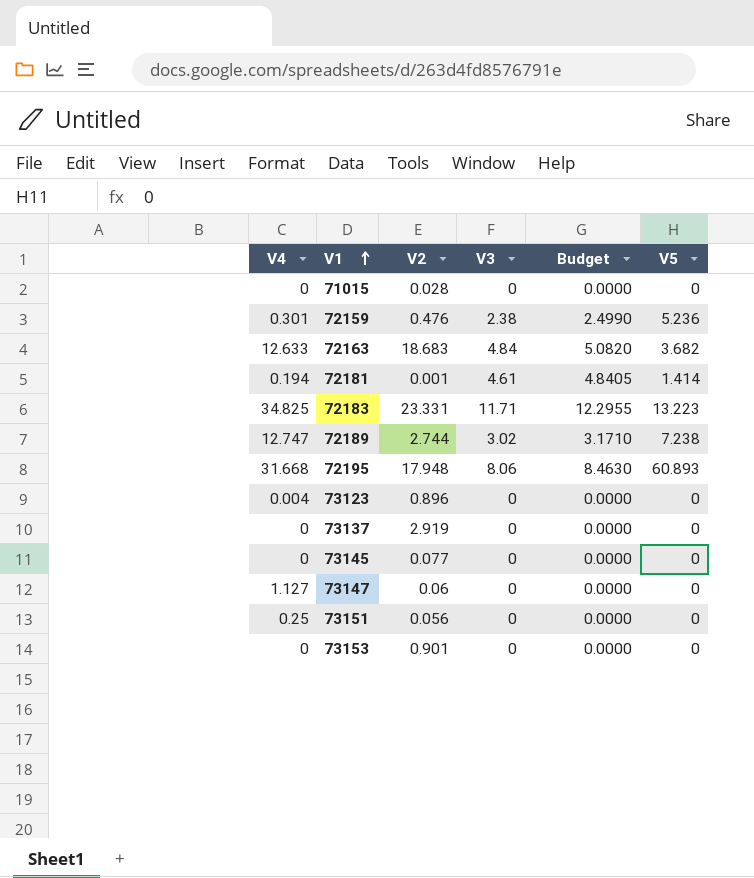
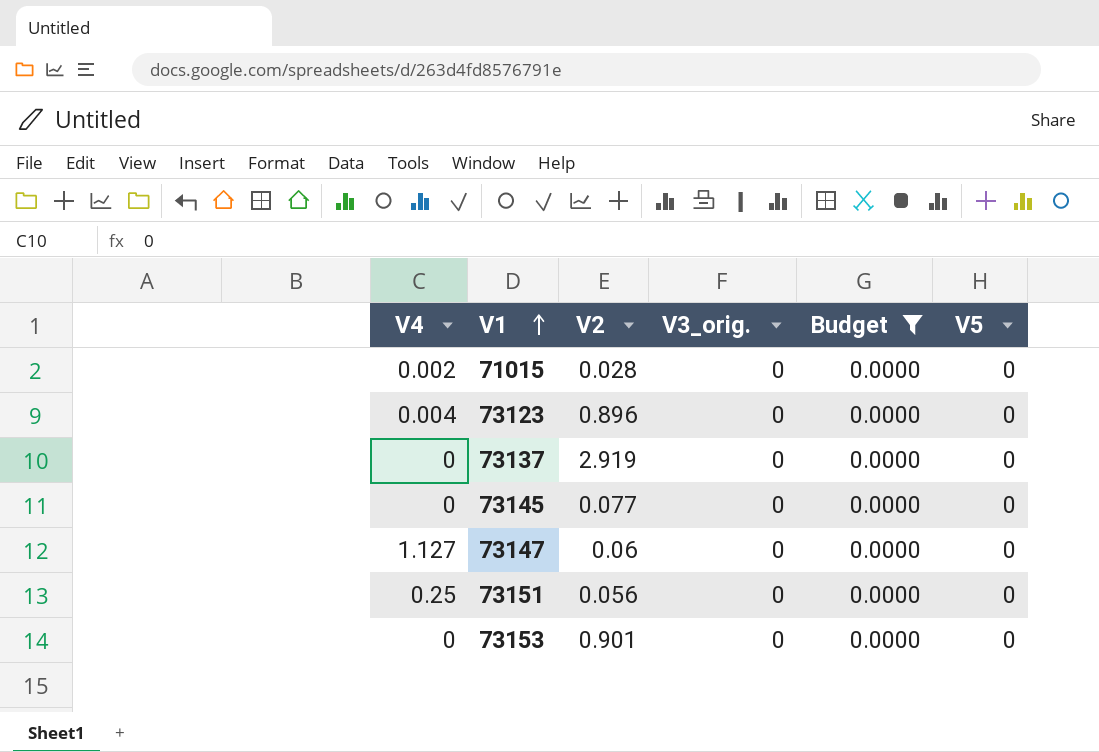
filter: none -> Budget = 0.0000
column name: V3 -> V3_orig.
71015 | V4: 0 -> 0.002

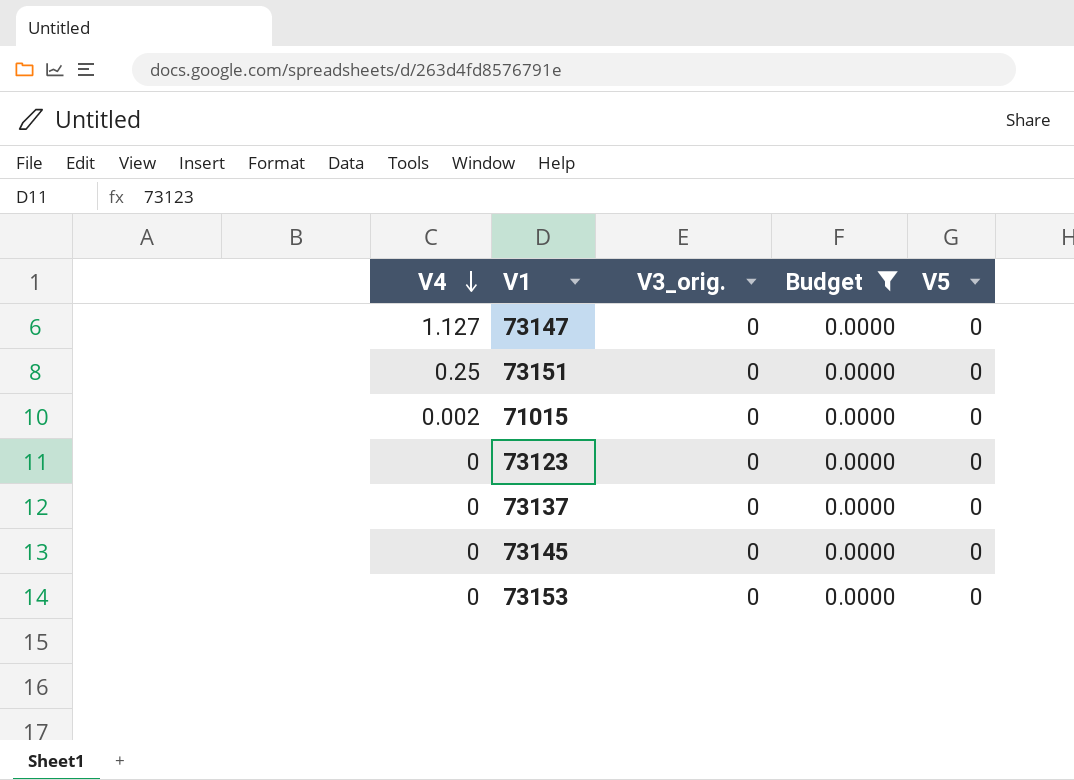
row order: V1 ascending -> V4 descending
column V2 | position: 3 -> none
73123 | V4: 0.004 -> 0

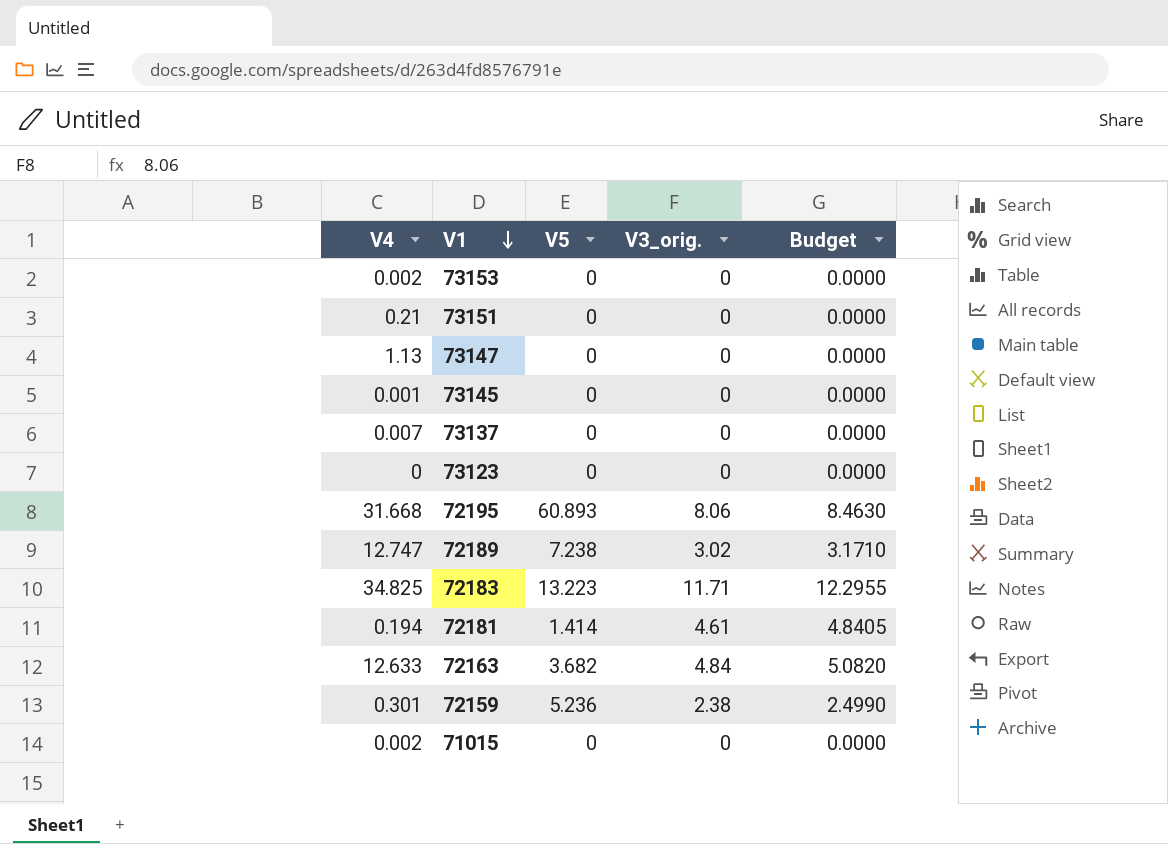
filter: Budget = 0.0000 -> none
row order: V4 descending -> V1 descending
column V5 | position: 5 -> 3
73153 | V4: 0 -> 0.002
73151 | V4: 0.25 -> 0.21
73147 | V4: 1.127 -> 1.13
73145 | V4: 0 -> 0.001
73137 | V4: 0 -> 0.007

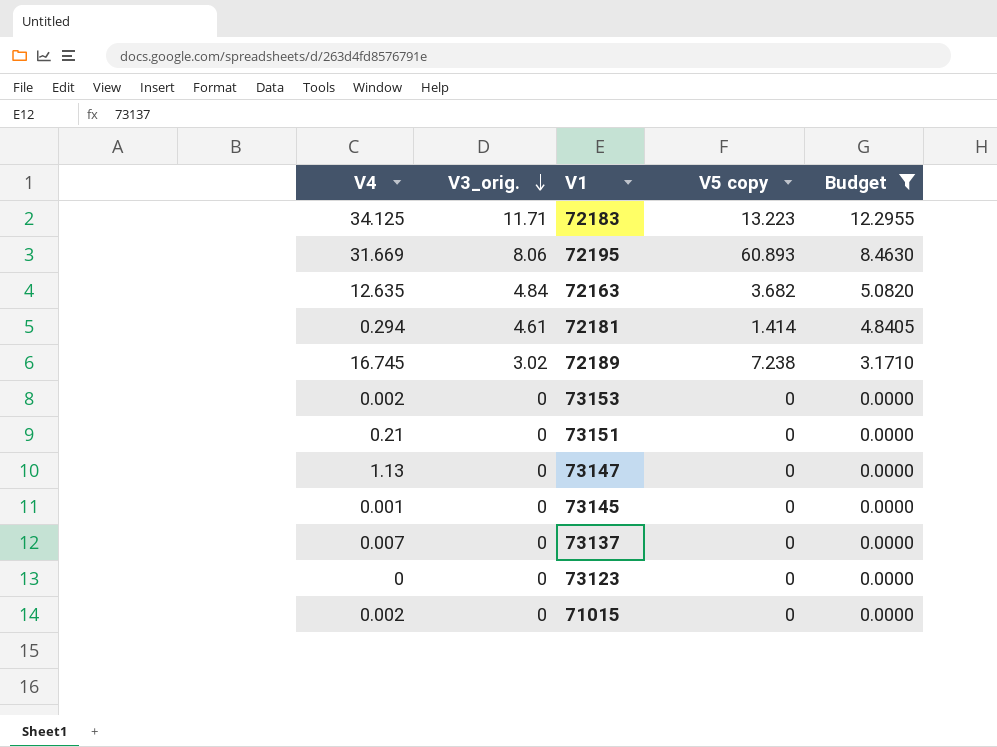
filter: none -> Budget != 2.4990
row order: V1 descending -> V3_orig. descending
column V3_orig. | position: 4 -> 2
column name: V5 -> V5 copy
72183 | V4: 34.825 -> 34.125
72195 | V4: 31.668 -> 31.669
72163 | V4: 12.633 -> 12.635
72181 | V4: 0.194 -> 0.294
72189 | V4: 12.747 -> 16.745

